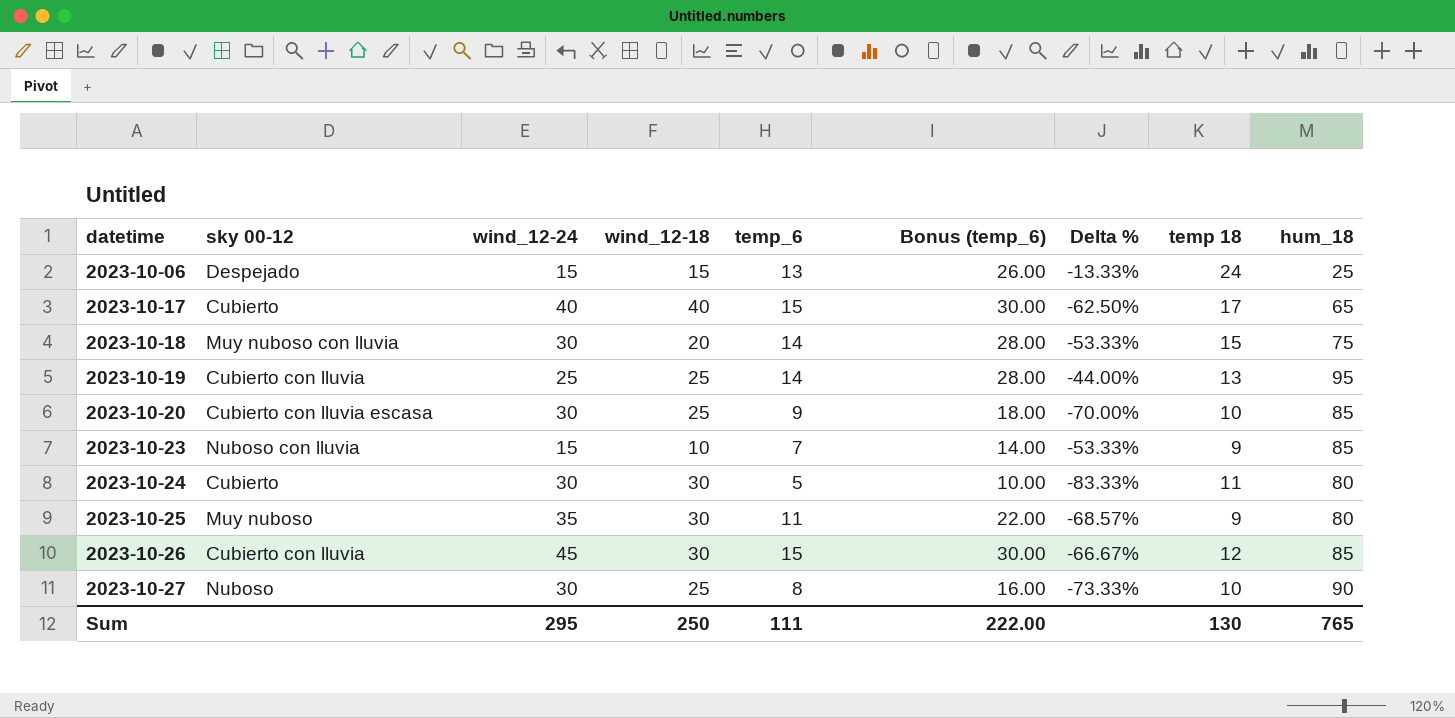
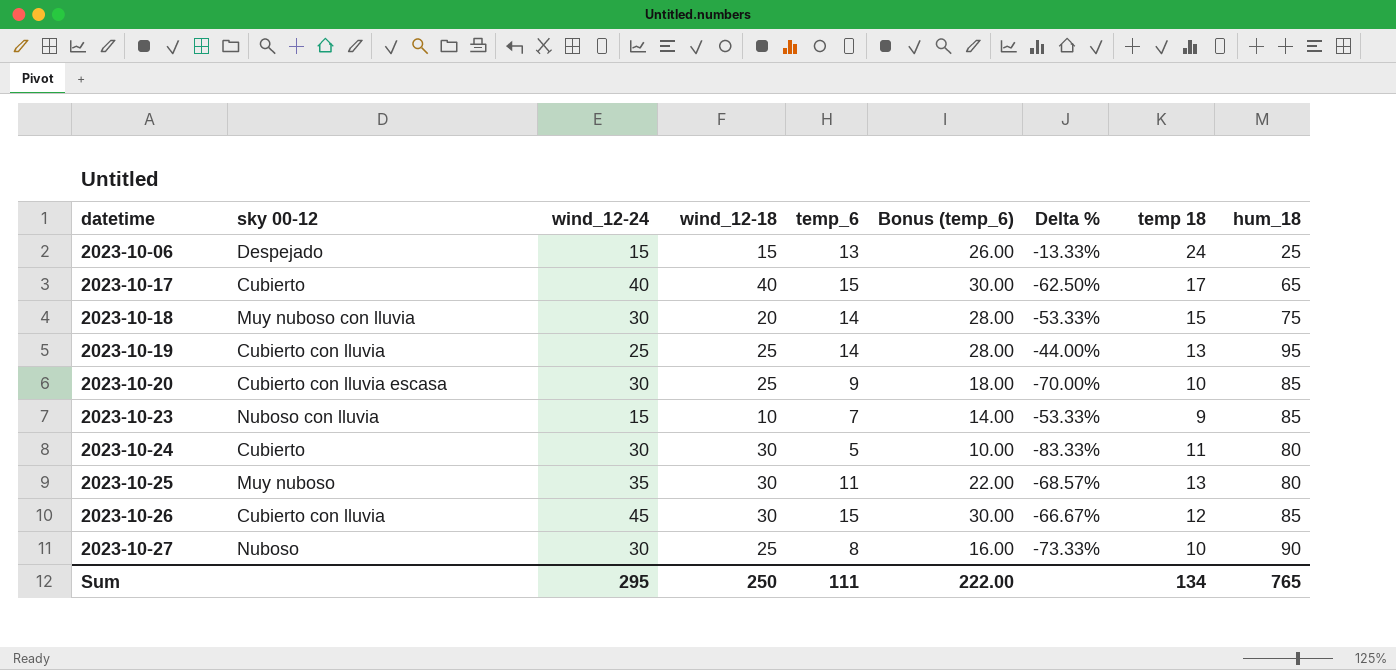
2023-10-25 | temp 18: 9 -> 13
Sum | temp 18: 130 -> 134

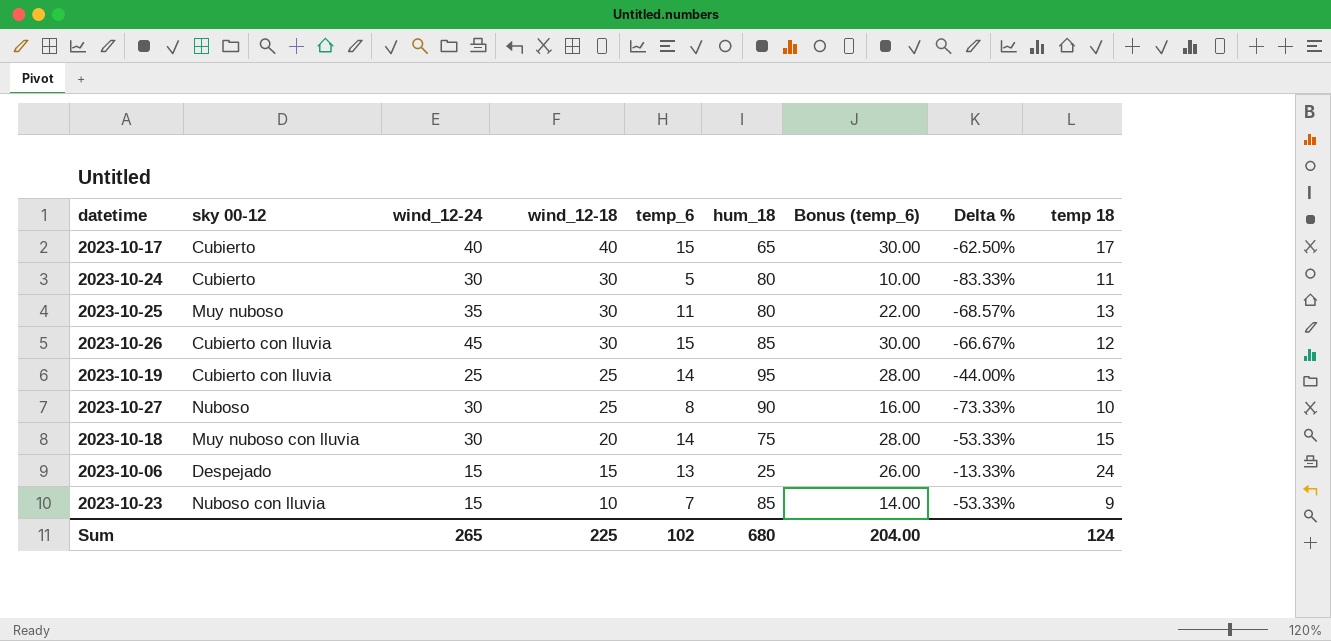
row order: datetime ascending -> wind_12-18 descending
column hum_18 | position: 9 -> 6
row 2023-10-20: Cubierto con lluvia escasa | 30 | 25 | 9 | 18.00 | -70.00% | 10 | 85 -> none
Sum | wind_12-24: 295 -> 265
Sum | wind_12-18: 250 -> 225
Sum | temp_6: 111 -> 102
Sum | hum_18: 765 -> 680
Sum | Bonus (temp_6): 222.00 -> 204.00
Sum | temp 18: 134 -> 124

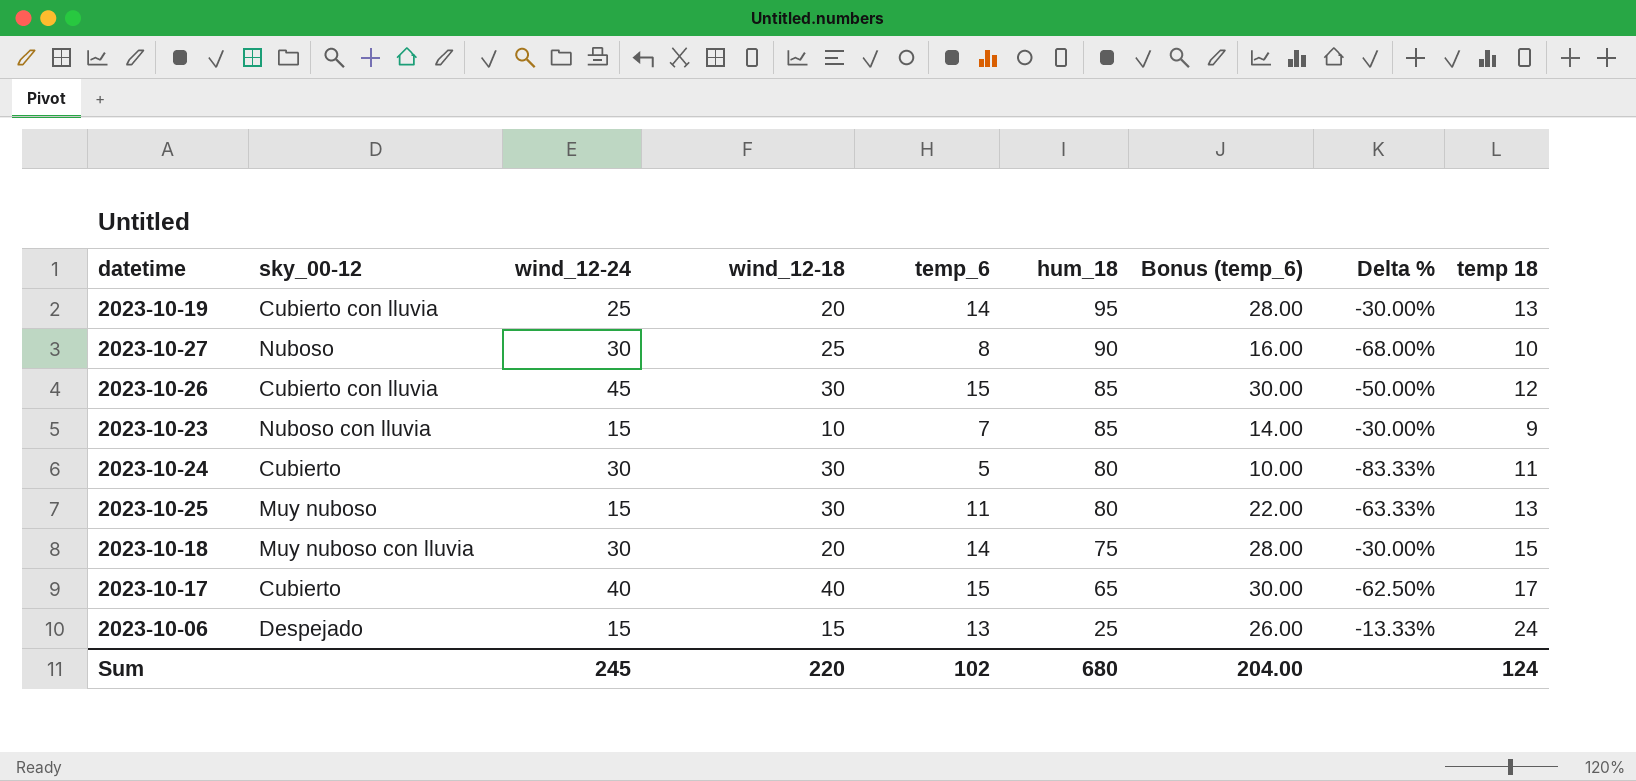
row order: wind_12-18 descending -> hum_18 descending
column name: sky 00-12 -> sky_00-12
column Delta % | formula: ([temp_6] - [wind_12-24]) / [wind_12-24] -> ([temp_6] - [wind_12-18]) / [wind_12-18]
2023-10-19 | wind_12-18: 25 -> 20
2023-10-25 | wind_12-24: 35 -> 15
Sum | wind_12-24: 265 -> 245
Sum | wind_12-18: 225 -> 220

